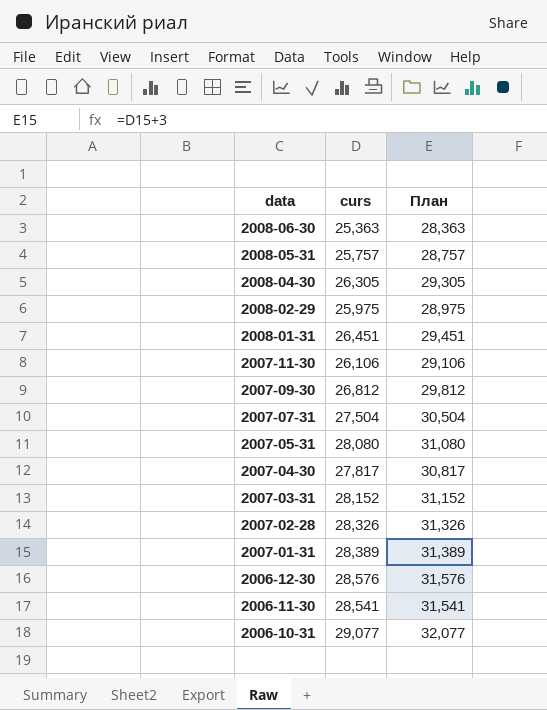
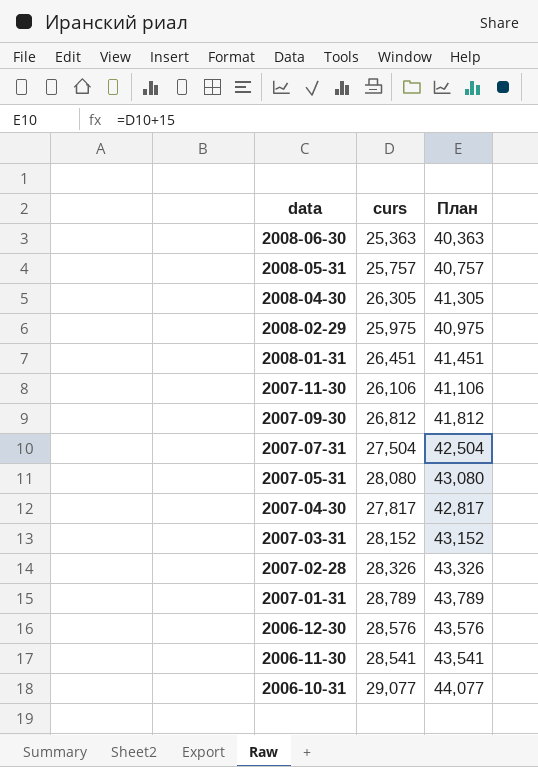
column План | formula: [curs] + 3 -> [curs] + 15
2007-01-31 | curs: 28,389 -> 28,789

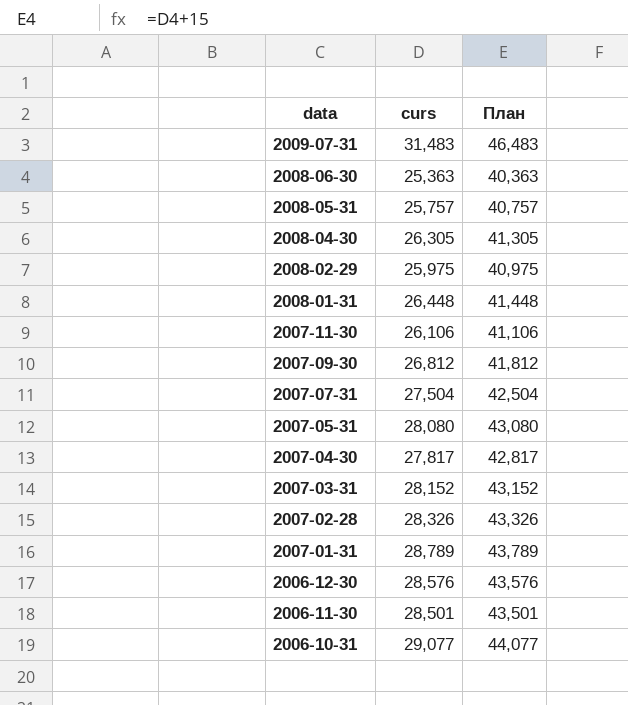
row 2009-07-31: none -> 31,483 | 46,483
2008-01-31 | curs: 26,451 -> 26,448
2008-01-31 | План: 41,451 -> 41,448
2006-11-30 | curs: 28,541 -> 28,501
2006-11-30 | План: 43,541 -> 43,501

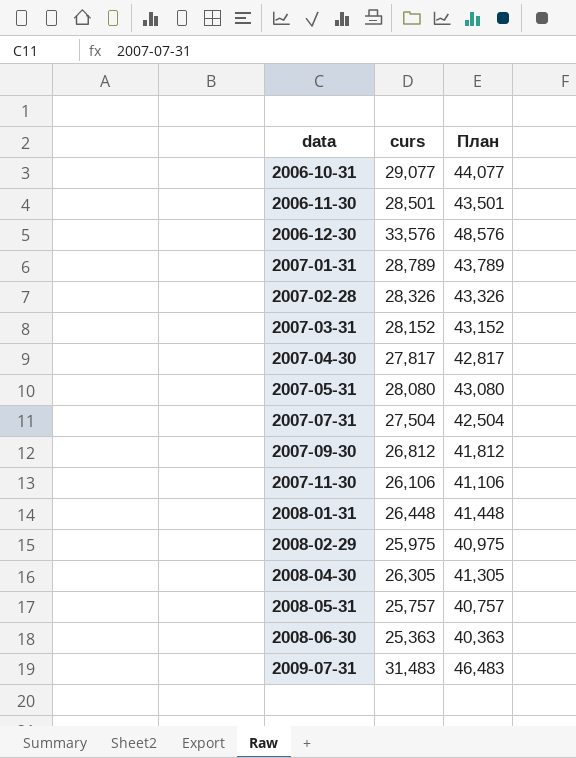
row order: data descending -> data ascending
2006-12-30 | curs: 28,576 -> 33,576
2006-12-30 | План: 43,576 -> 48,576

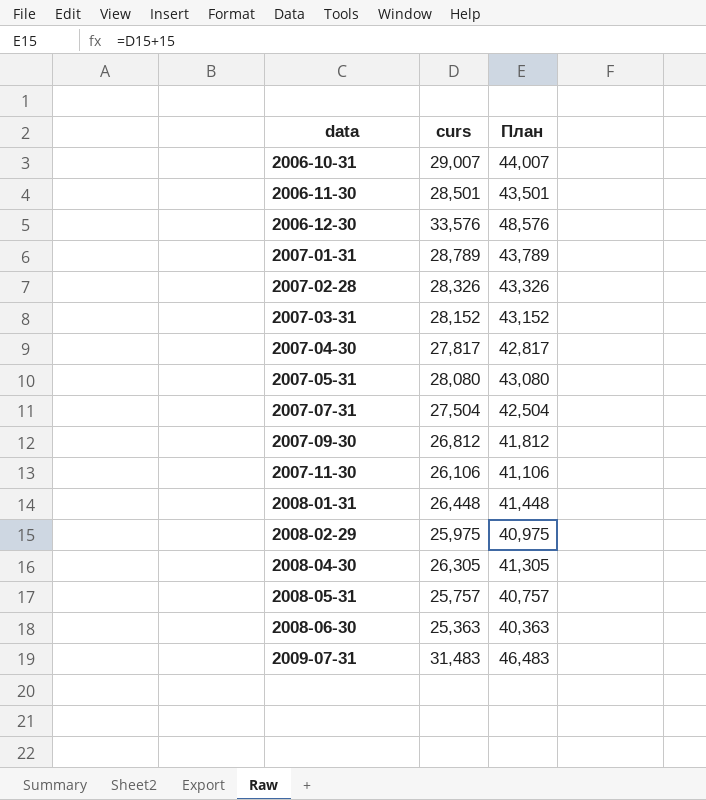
2006-10-31 | curs: 29,077 -> 29,007
2006-10-31 | План: 44,077 -> 44,007

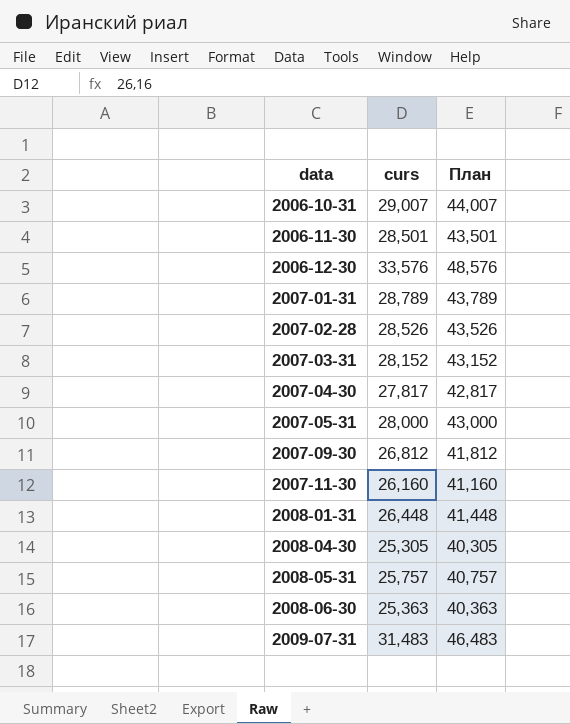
row 2007-07-31: 27,504 | 42,504 -> none
row 2008-02-29: 25,975 | 40,975 -> none
2007-02-28 | curs: 28,326 -> 28,526
2007-02-28 | План: 43,326 -> 43,526
2007-05-31 | curs: 28,080 -> 28,000
2007-05-31 | План: 43,080 -> 43,000
2007-11-30 | curs: 26,106 -> 26,160
2007-11-30 | План: 41,106 -> 41,160
2008-04-30 | curs: 26,305 -> 25,305
2008-04-30 | План: 41,305 -> 40,305

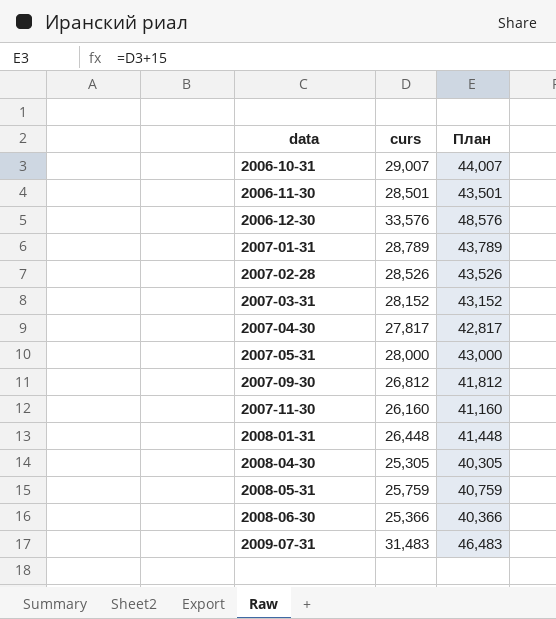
2008-05-31 | curs: 25,757 -> 25,759
2008-05-31 | План: 40,757 -> 40,759
2008-06-30 | curs: 25,363 -> 25,366
2008-06-30 | План: 40,363 -> 40,366

